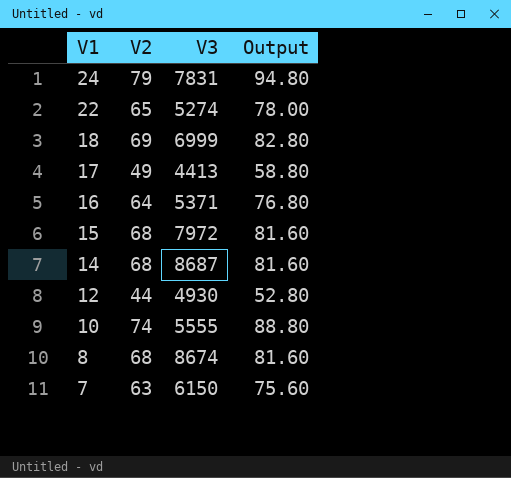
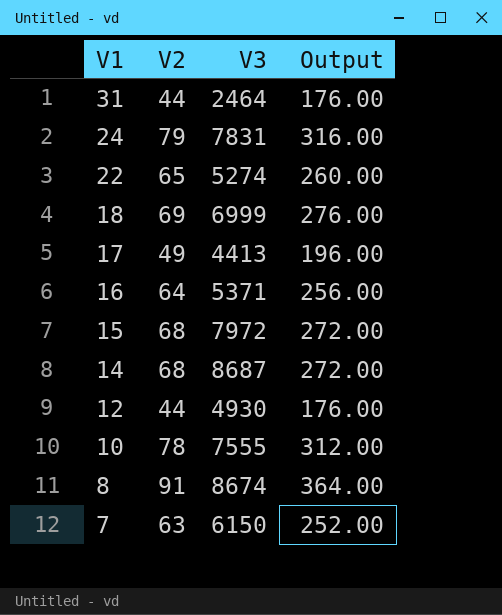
column Output | formula: [V2] * 1.2 -> [V2] * 4
row 31: none -> 44 | 2464 | 176.00
10 | V2: 74 -> 78
10 | V3: 5555 -> 7555
8 | V2: 68 -> 91

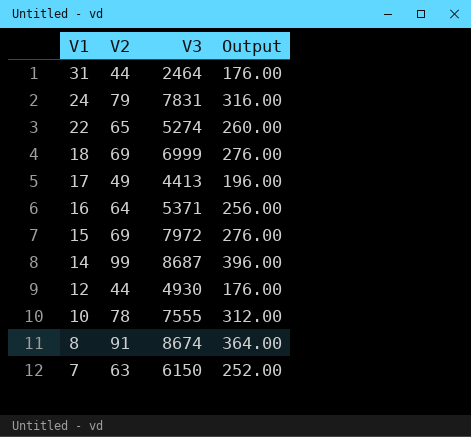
15 | V2: 68 -> 69
15 | Output: 272.00 -> 276.00
14 | V2: 68 -> 99
14 | Output: 272.00 -> 396.00

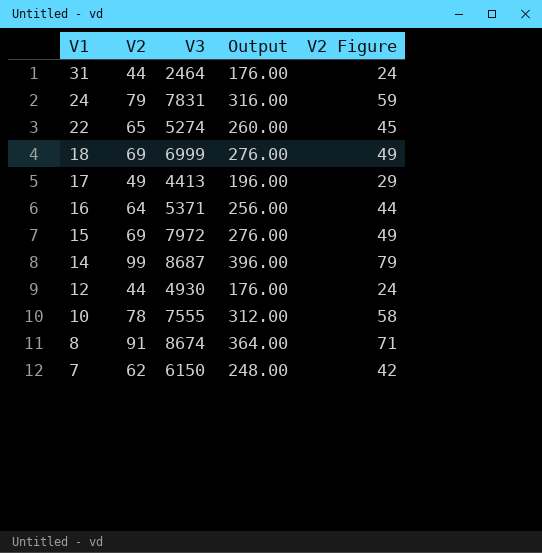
column V2 Figure | formula: none -> [V2] - 20
7 | V2: 63 -> 62
7 | Output: 252.00 -> 248.00

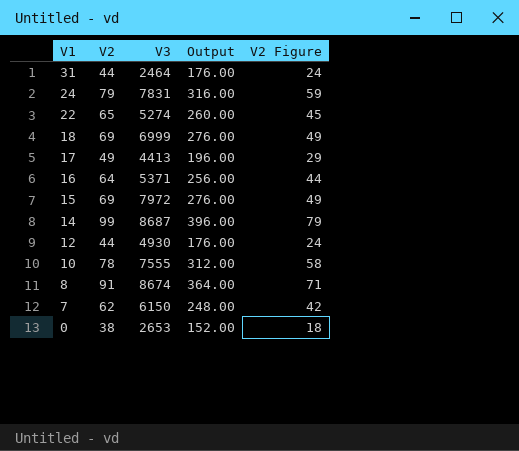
row 0: none -> 38 | 2653 | 152.00 | 18

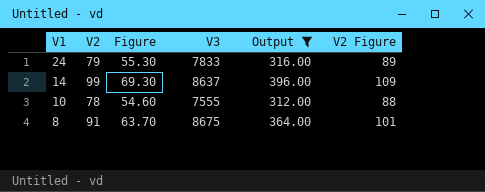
filter: none -> Output >= 312.00
column Figure | formula: none -> [V2] * 0.7
column V2 Figure | formula: [V2] - 20 -> [V2] + 10
24 | V3: 7831 -> 7833
14 | V3: 8687 -> 8637
8 | V3: 8674 -> 8675

